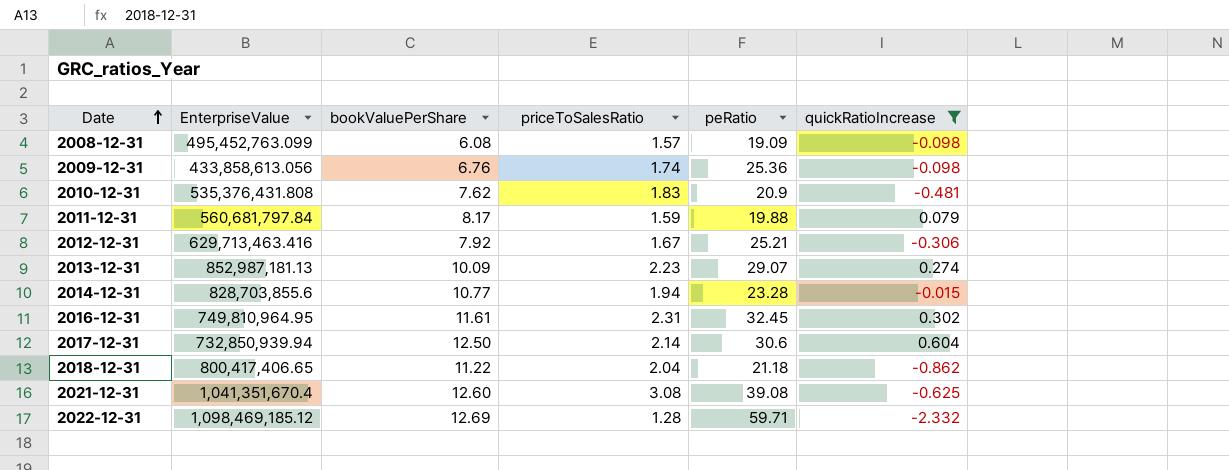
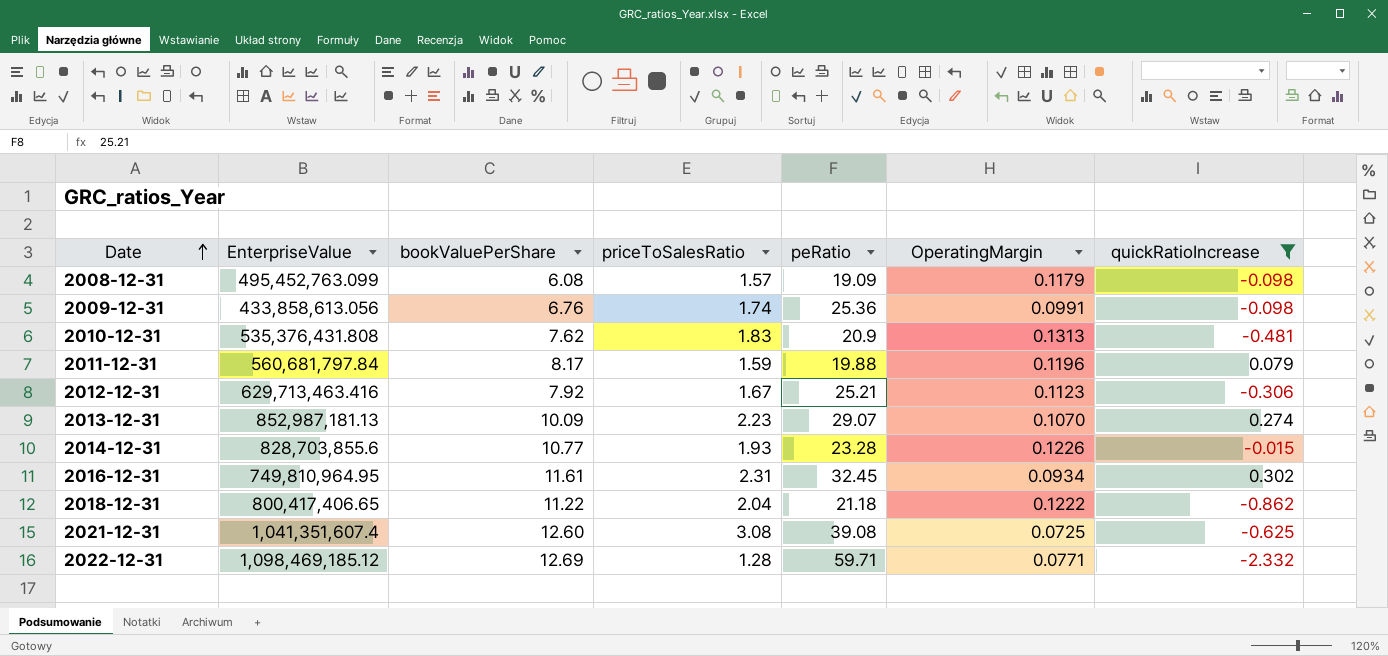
column OperatingMargin | position: none -> 6
row 2017-12-31: 732,850,939.94 | 12.50 | 2.14 | 30.6 | 0.604 -> none
2014-12-31 | priceToSalesRatio: 1.94 -> 1.93
2021-12-31 | EnterpriseValue: 1,041,351,670.4 -> 1,041,351,607.4

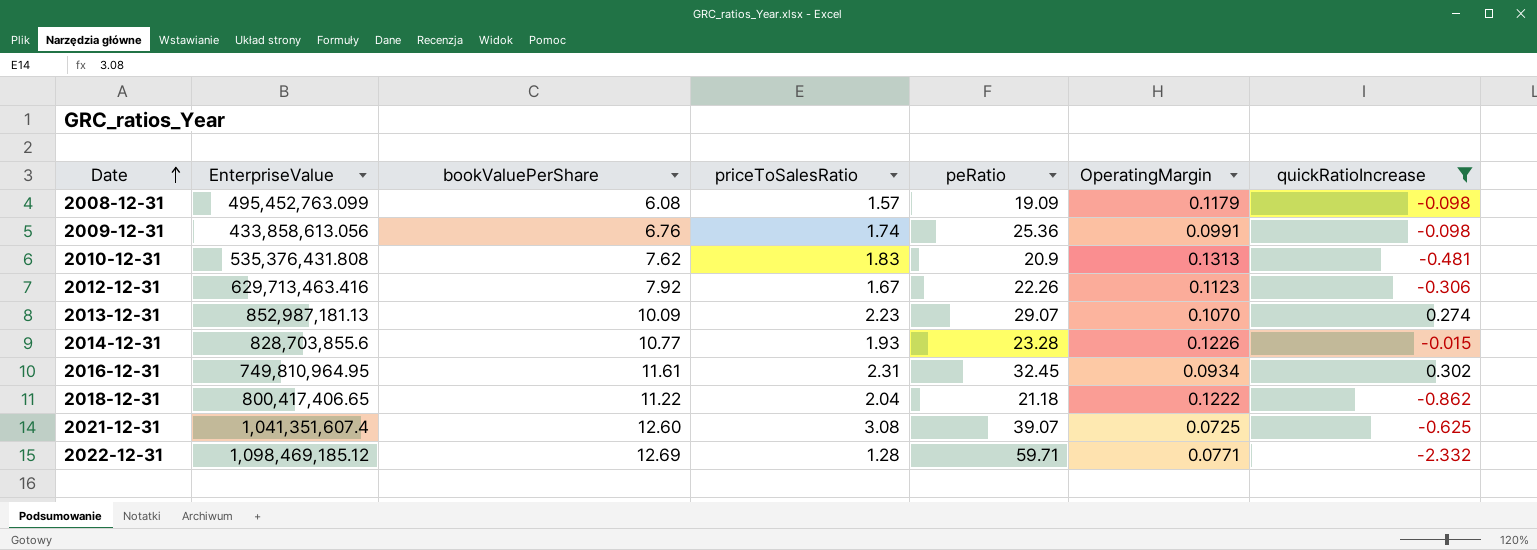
row 2011-12-31: 560,681,797.84 | 8.17 | 1.59 | 19.88 | 0.1196 | 0.079 -> none
2012-12-31 | peRatio: 25.21 -> 22.26
2021-12-31 | peRatio: 39.08 -> 39.07

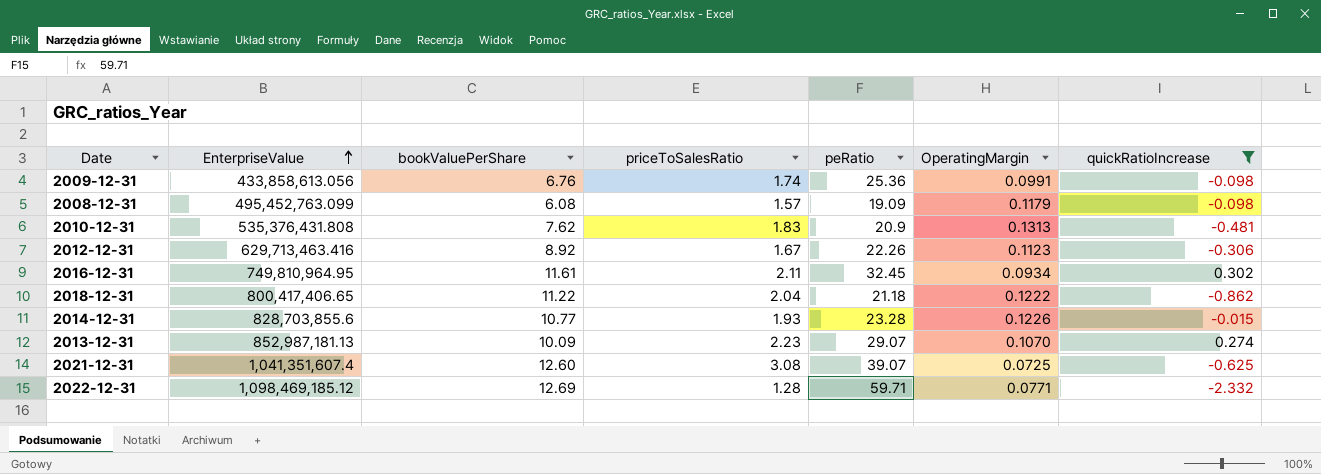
row order: Date ascending -> EnterpriseValue ascending
2012-12-31 | bookValuePerShare: 7.92 -> 8.92
2016-12-31 | priceToSalesRatio: 2.31 -> 2.11

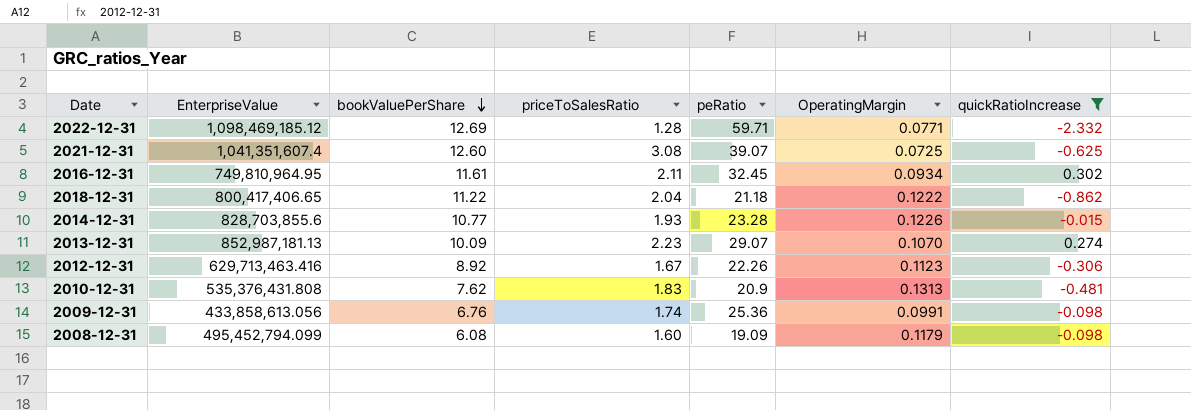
row order: EnterpriseValue ascending -> bookValuePerShare descending
2008-12-31 | EnterpriseValue: 495,452,763.099 -> 495,452,794.099
2008-12-31 | priceToSalesRatio: 1.57 -> 1.60

